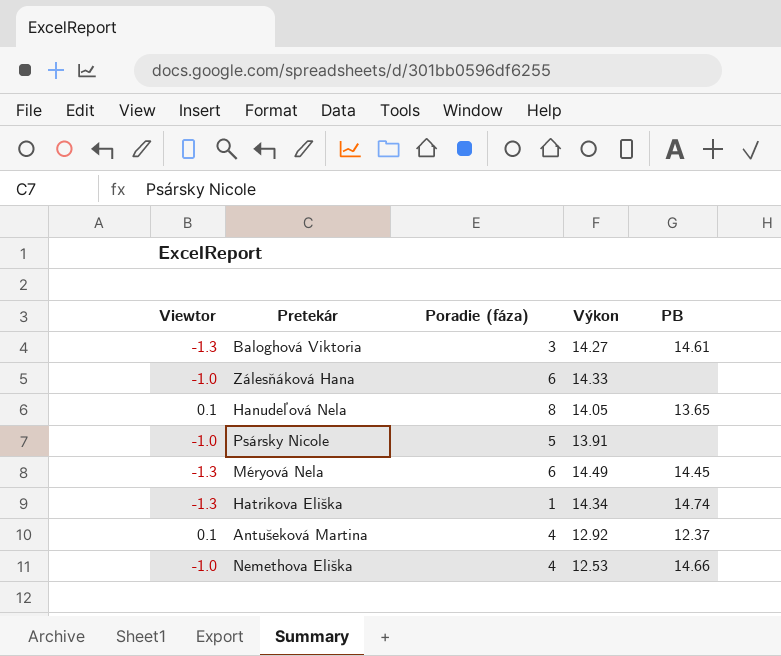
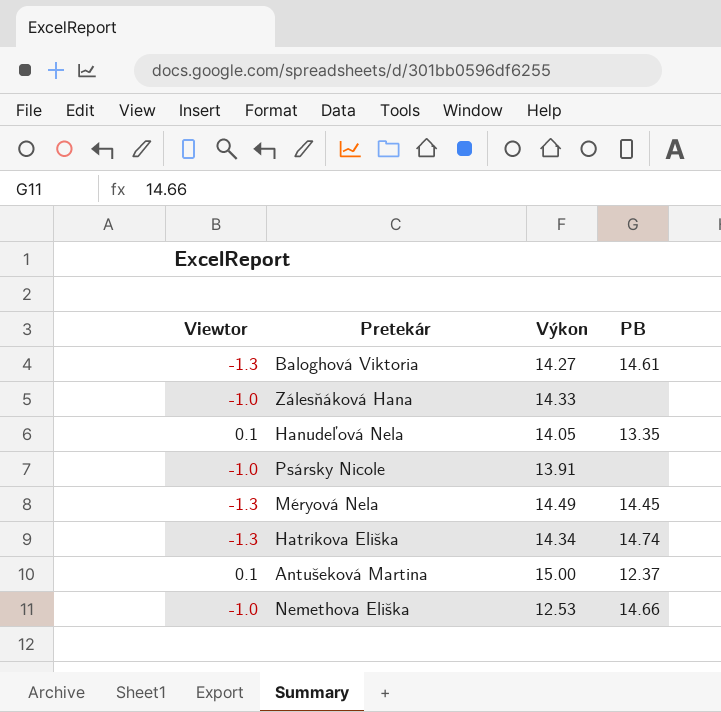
column Poradie (fáza) | position: 3 -> none
Hanudeľová Nela | PB: 13.65 -> 13.35
Antušeková Martina | Výkon: 12.92 -> 15.00

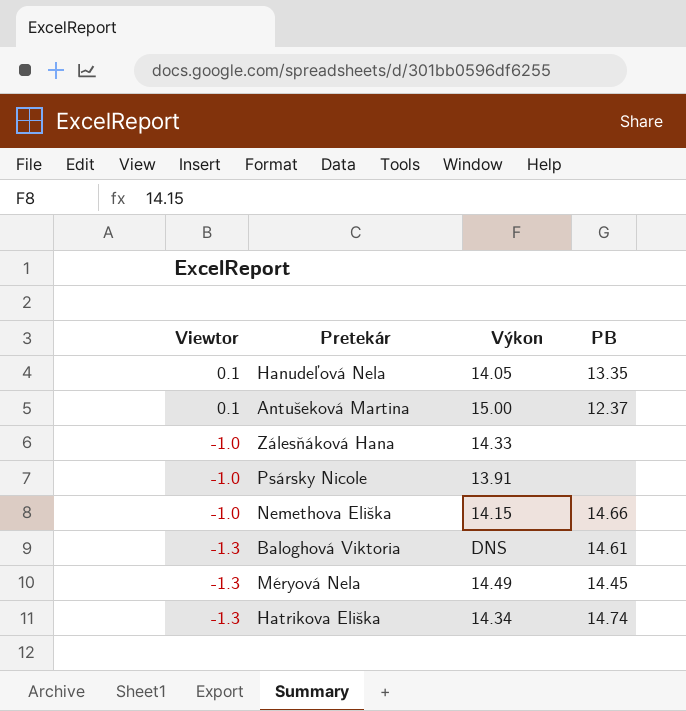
row order: none -> Viewtor descending
Nemethova Eliška | Výkon: 12.53 -> 14.15
Baloghová Viktoria | Výkon: 14.27 -> DNS

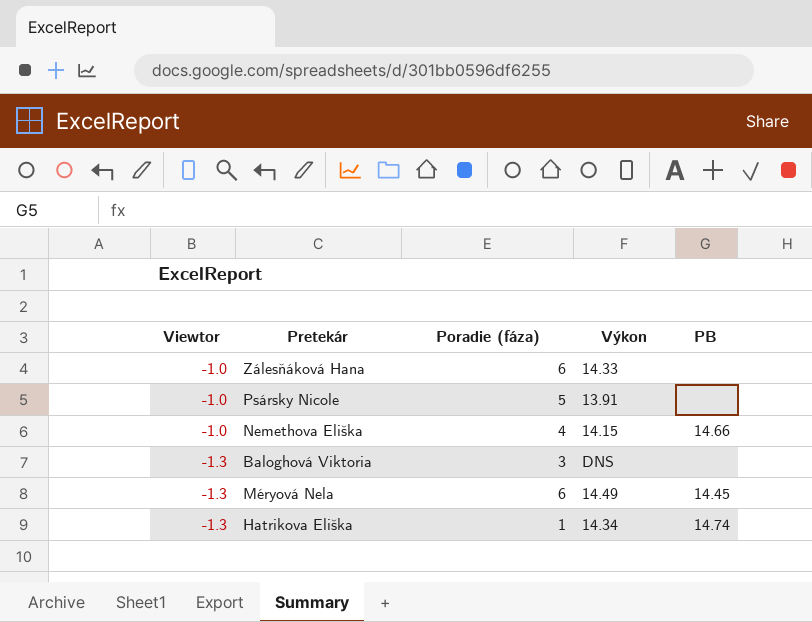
column Poradie (fáza) | position: none -> 3
row Hanudeľová Nela: 0.1 | 14.05 | 13.35 -> none
row Antušeková Martina: 0.1 | 15.00 | 12.37 -> none
Baloghová Viktoria | PB: 14.61 -> none

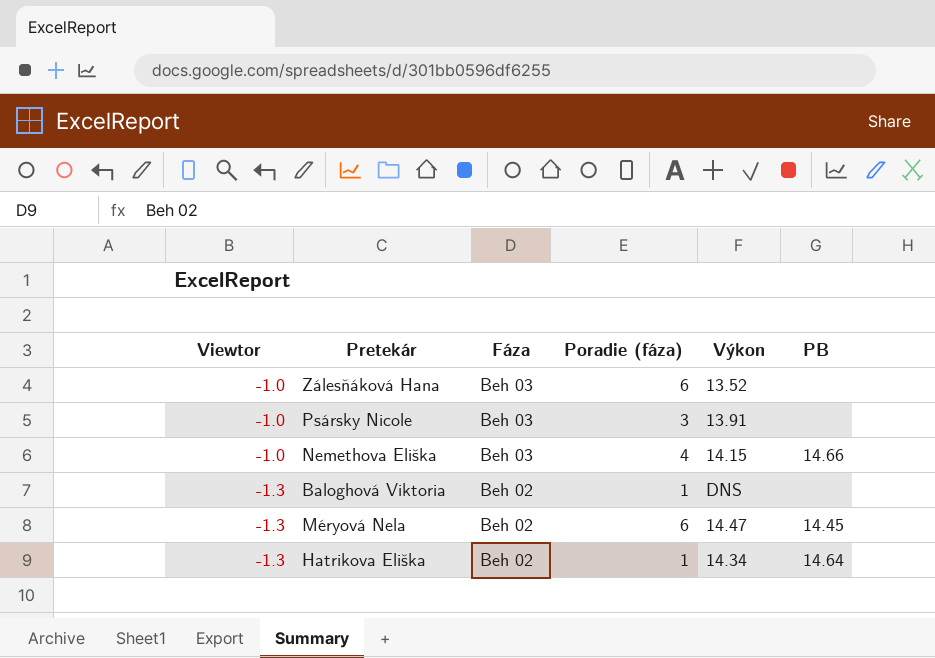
column Fáza | position: none -> 3
Zálesňáková Hana | Výkon: 14.33 -> 13.52
Psársky Nicole | Poradie (fáza): 5 -> 3
Baloghová Viktoria | Poradie (fáza): 3 -> 1
Méryová Nela | Výkon: 14.49 -> 14.47
Hatrikova Eliška | PB: 14.74 -> 14.64

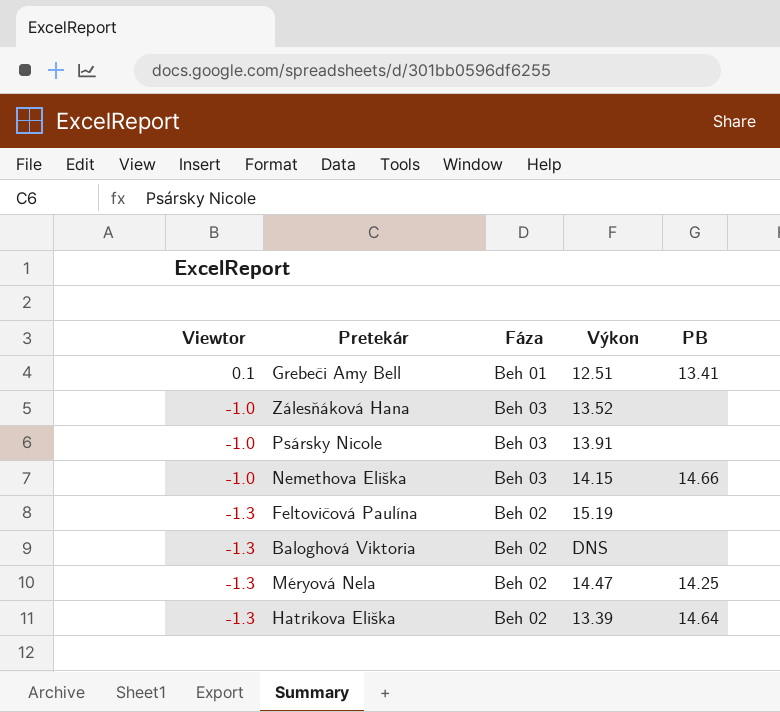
column Poradie (fáza) | position: 4 -> none
row Grebeči Amy Bell: none -> 0.1 | Beh 01 | 12.51 | 13.41
row Feltovičová Paulína: none -> -1.3 | Beh 02 | 15.19 | none
Méryová Nela | PB: 14.45 -> 14.25
Hatrikova Eliška | Výkon: 14.34 -> 13.39

